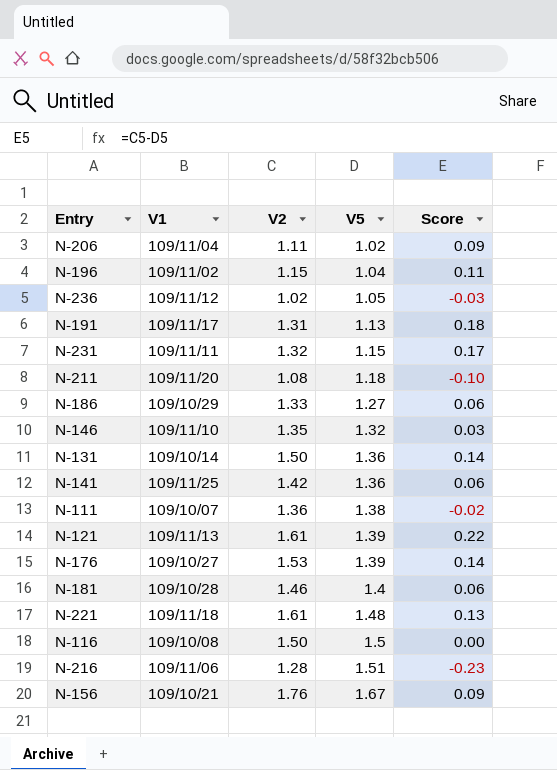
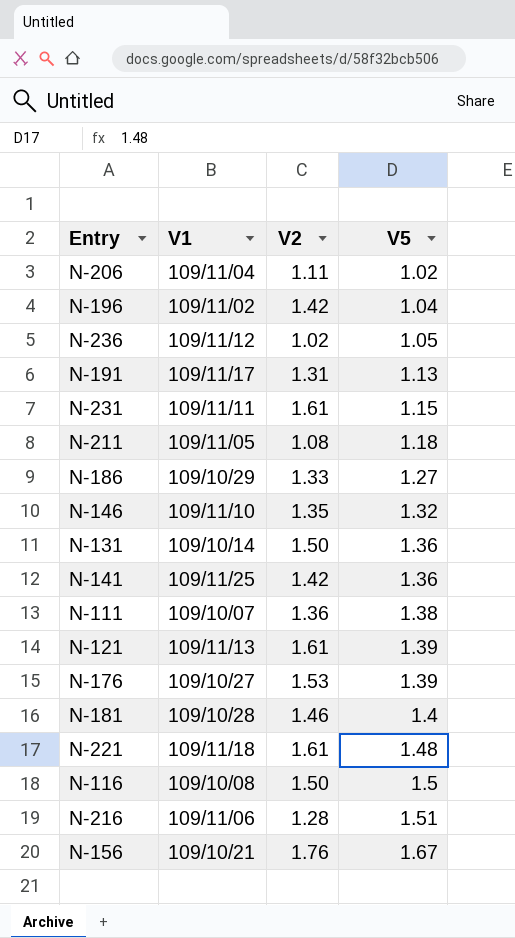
column Score | formula: [V2] - [V5] -> none
N-196 | V2: 1.15 -> 1.42
N-231 | V2: 1.32 -> 1.61
N-211 | V1: 109/11/20 -> 109/11/05

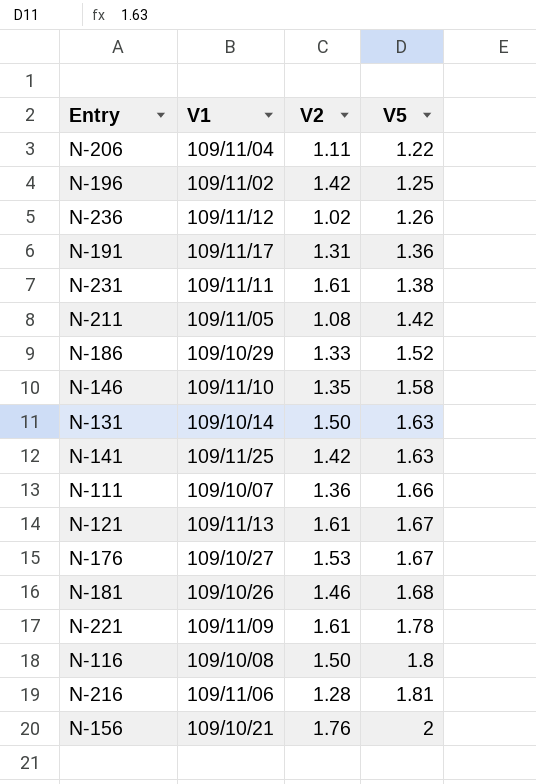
N-206 | V5: 1.02 -> 1.22
N-196 | V5: 1.04 -> 1.25
N-236 | V5: 1.05 -> 1.26
N-191 | V5: 1.13 -> 1.36
N-231 | V5: 1.15 -> 1.38
N-211 | V5: 1.18 -> 1.42
N-186 | V5: 1.27 -> 1.52
N-146 | V5: 1.32 -> 1.58
N-131 | V5: 1.36 -> 1.63
N-141 | V5: 1.36 -> 1.63
N-111 | V5: 1.38 -> 1.66
N-121 | V5: 1.39 -> 1.67
N-176 | V5: 1.39 -> 1.67
N-181 | V1: 109/10/28 -> 109/10/26
N-181 | V5: 1.4 -> 1.68
N-221 | V1: 109/11/18 -> 109/11/09
N-221 | V5: 1.48 -> 1.78
N-116 | V5: 1.5 -> 1.8
N-216 | V5: 1.51 -> 1.81
N-156 | V5: 1.67 -> 2

